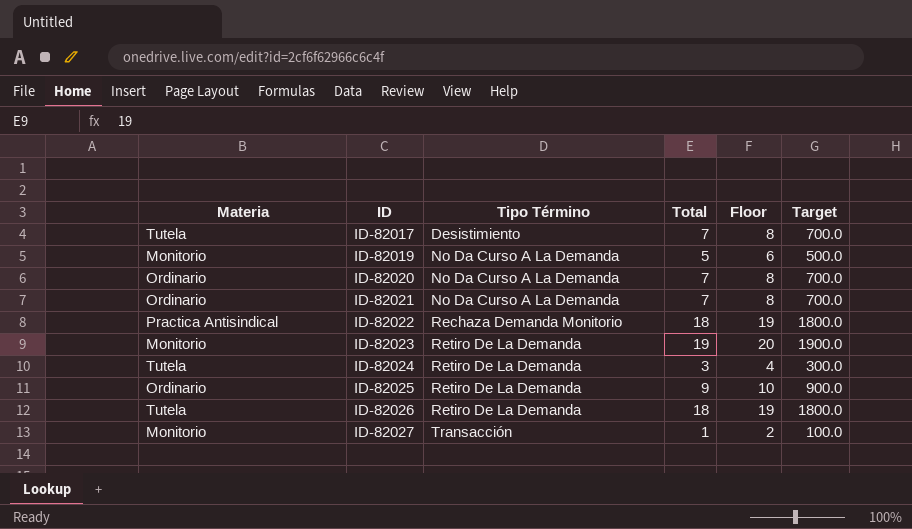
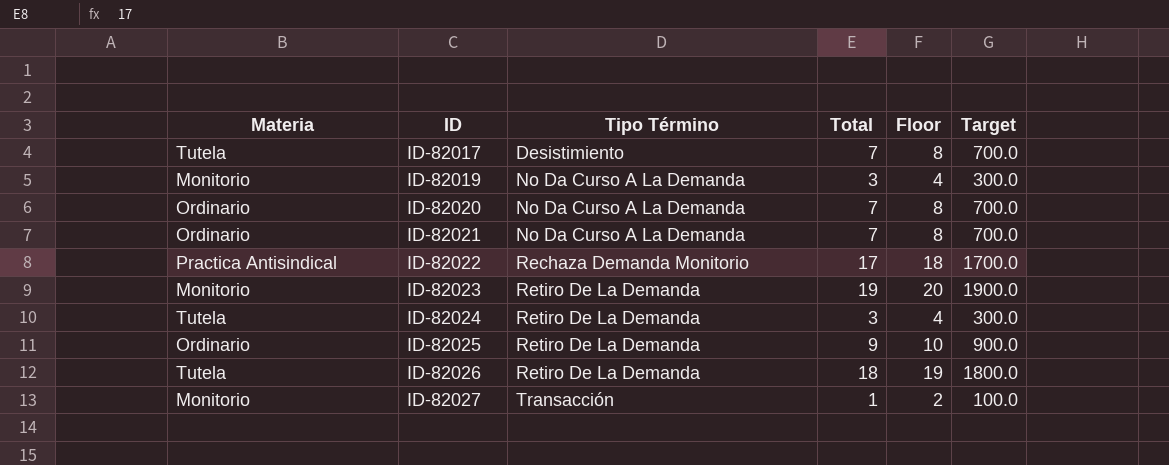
ID-82019 | Total: 5 -> 3
ID-82019 | Floor: 6 -> 4
ID-82019 | Target: 500.0 -> 300.0
ID-82022 | Total: 18 -> 17
ID-82022 | Floor: 19 -> 18
ID-82022 | Target: 1800.0 -> 1700.0

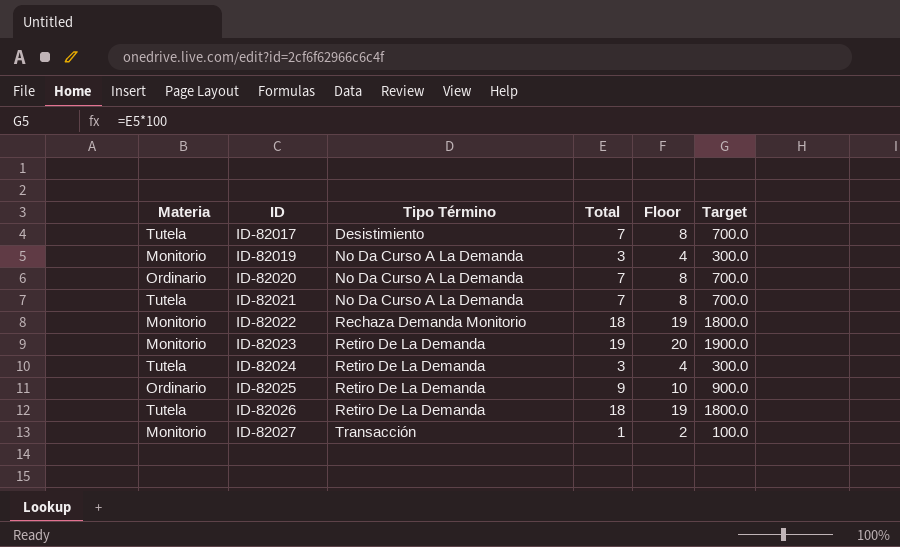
ID-82021 | Materia: Ordinario -> Tutela
ID-82022 | Materia: Practica Antisindical -> Monitorio
ID-82022 | Total: 17 -> 18
ID-82022 | Floor: 18 -> 19
ID-82022 | Target: 1700.0 -> 1800.0

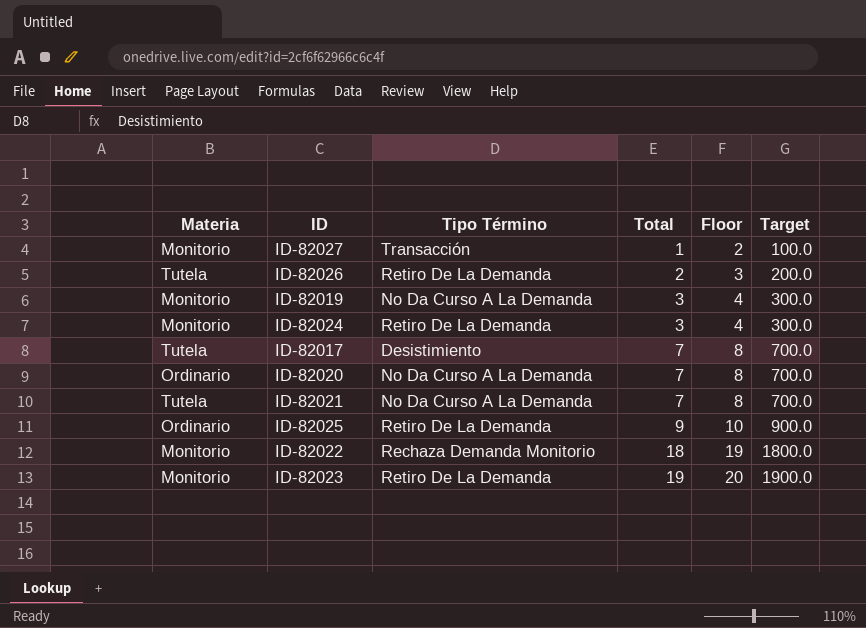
row order: ID ascending -> Total ascending
ID-82026 | Total: 18 -> 2
ID-82026 | Floor: 19 -> 3
ID-82026 | Target: 1800.0 -> 200.0
ID-82024 | Materia: Tutela -> Monitorio

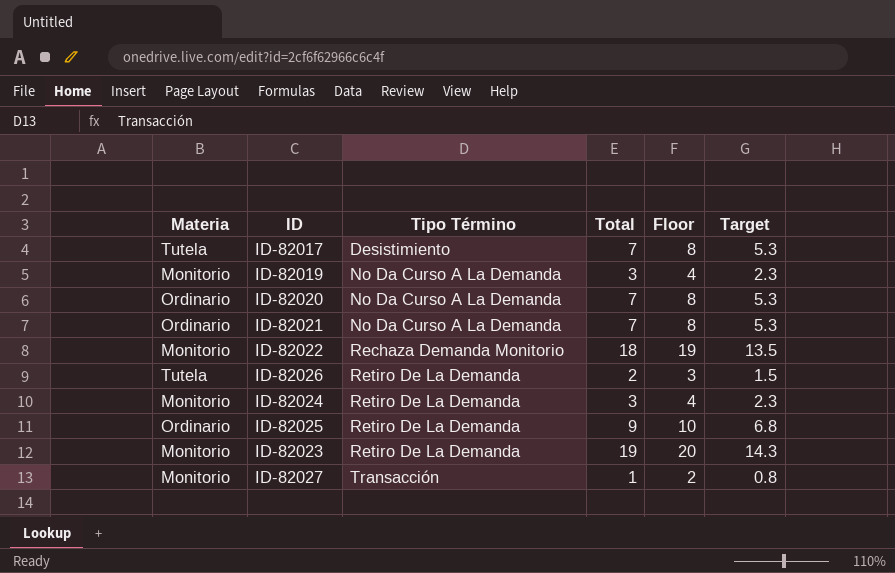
row order: Total ascending -> Tipo Término ascending
column Target | formula: [Total] * 100 -> [Total] * 0.75
ID-82021 | Materia: Tutela -> Ordinario

